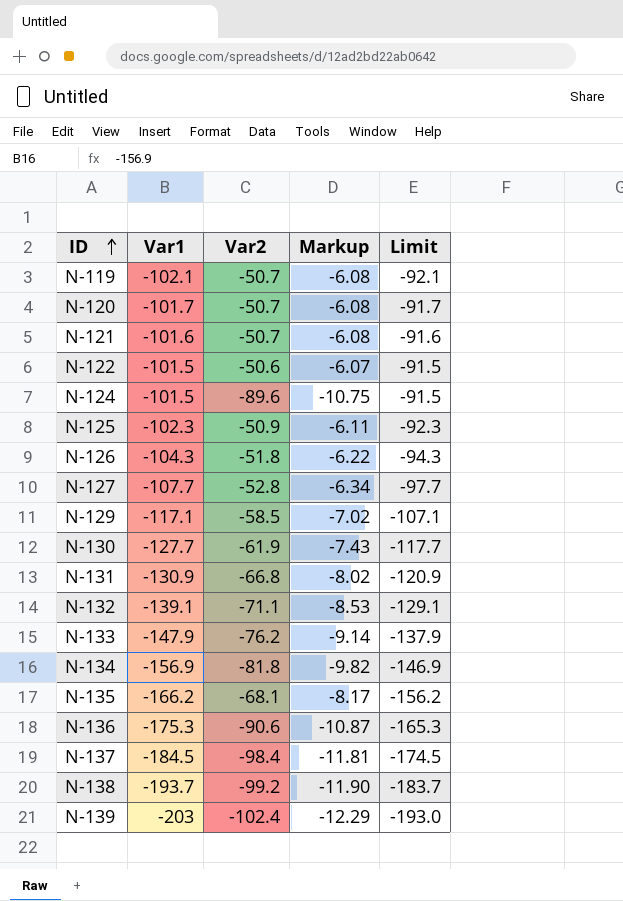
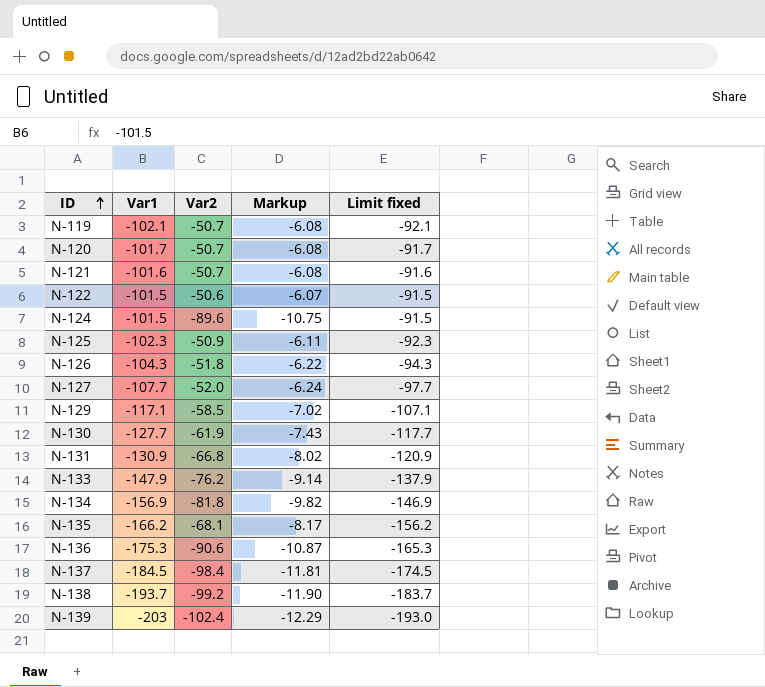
column name: Limit -> Limit fixed
row N-132: -139.1 | -71.1 | -8.53 | -129.1 -> none
N-127 | Var2: -52.8 -> -52.0
N-127 | Markup: -6.34 -> -6.24

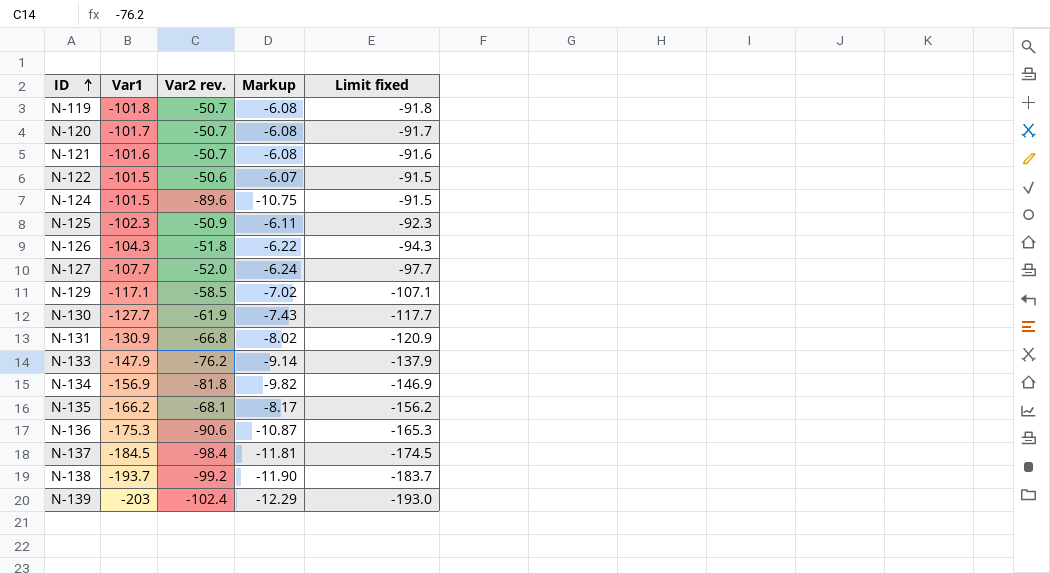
column name: Var2 -> Var2 rev.
N-119 | Var1: -102.1 -> -101.8
N-119 | Limit fixed: -92.1 -> -91.8

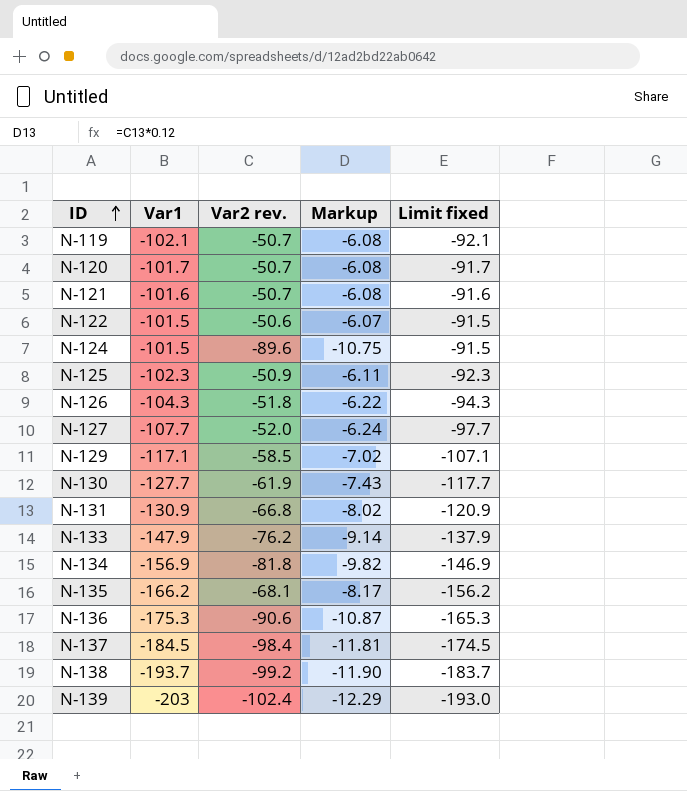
N-119 | Var1: -101.8 -> -102.1
N-119 | Limit fixed: -91.8 -> -92.1

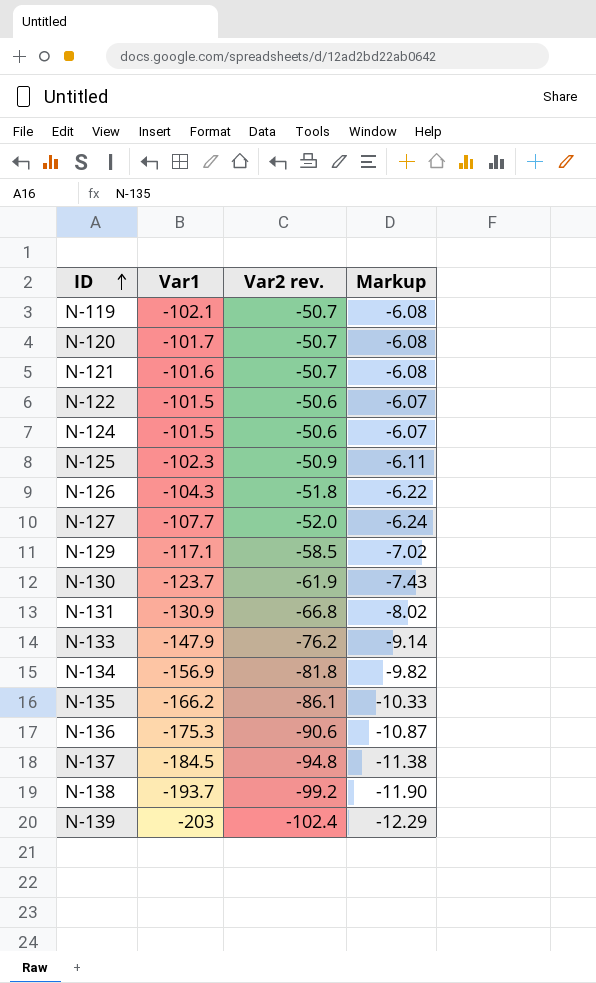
column Limit fixed | formula: [Var1] + 10 -> none
N-124 | Var2 rev.: -89.6 -> -50.6
N-124 | Markup: -10.75 -> -6.07
N-130 | Var1: -127.7 -> -123.7
N-135 | Var2 rev.: -68.1 -> -86.1
N-135 | Markup: -8.17 -> -10.33
N-137 | Var2 rev.: -98.4 -> -94.8
N-137 | Markup: -11.81 -> -11.38

